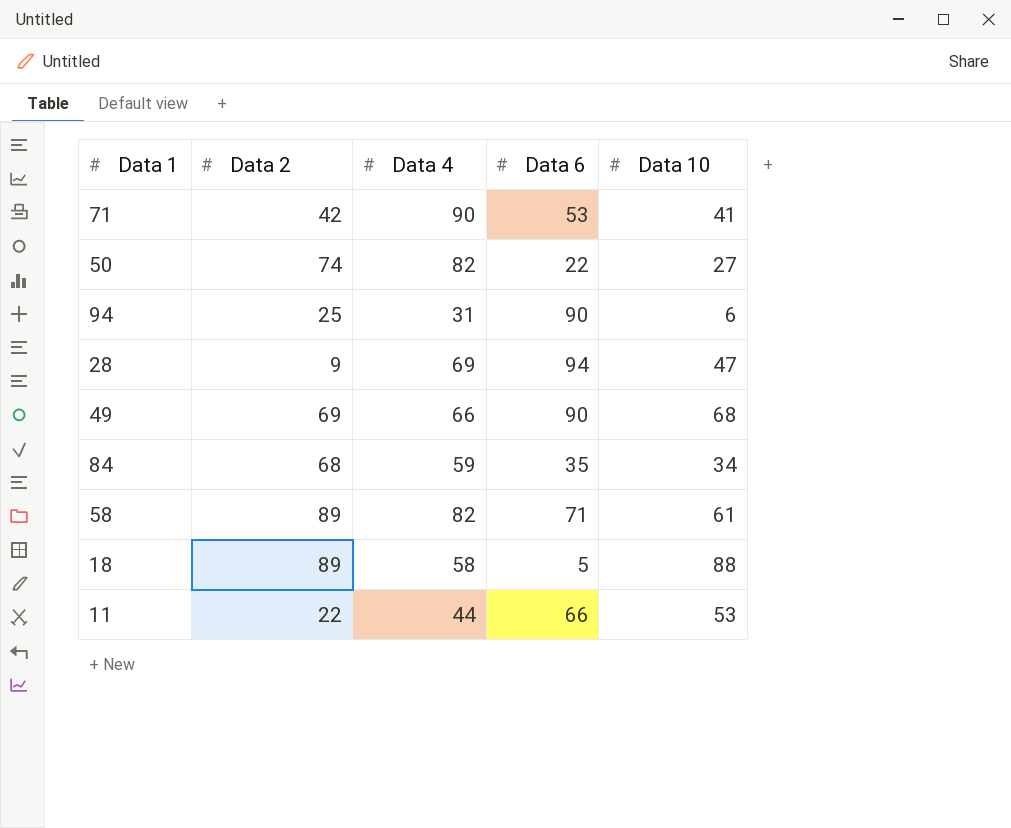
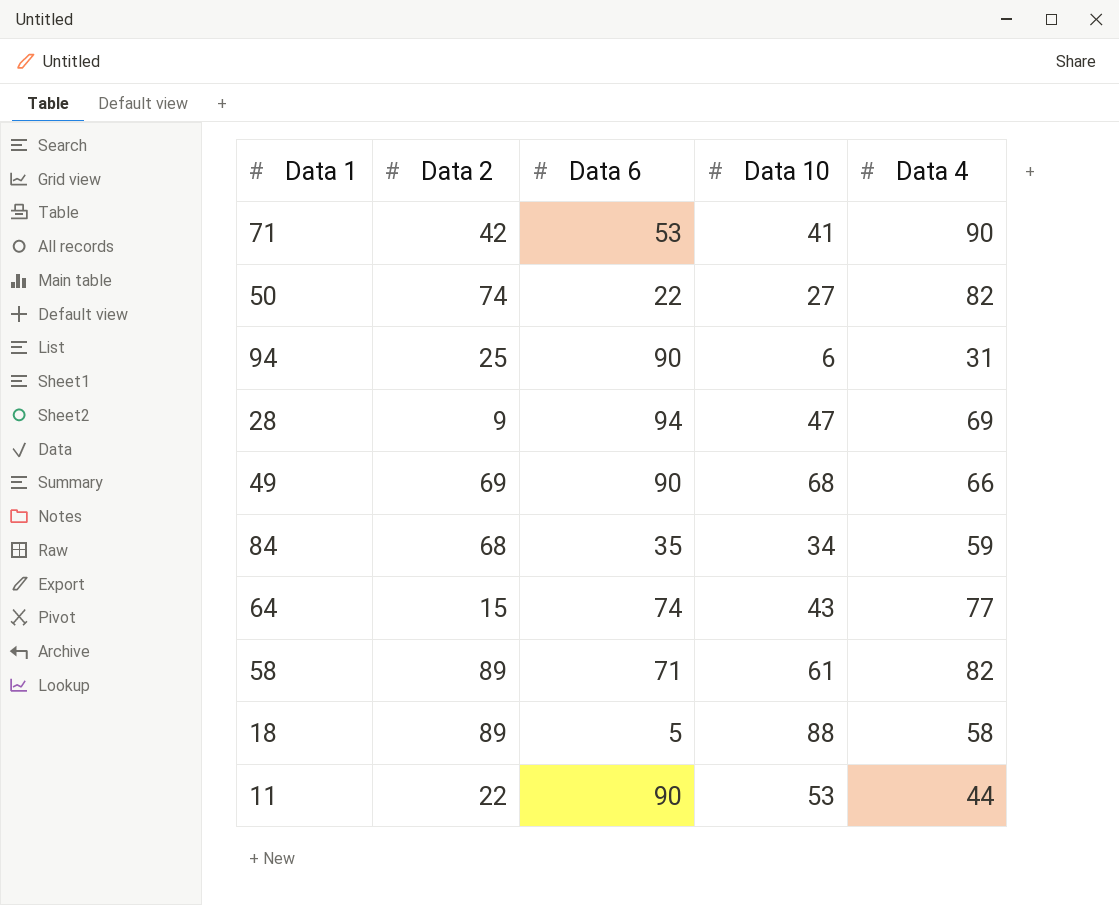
column Data 4 | position: 3 -> 5
row 64: none -> 15 | 74 | 43 | 77
11 | Data 6: 66 -> 90

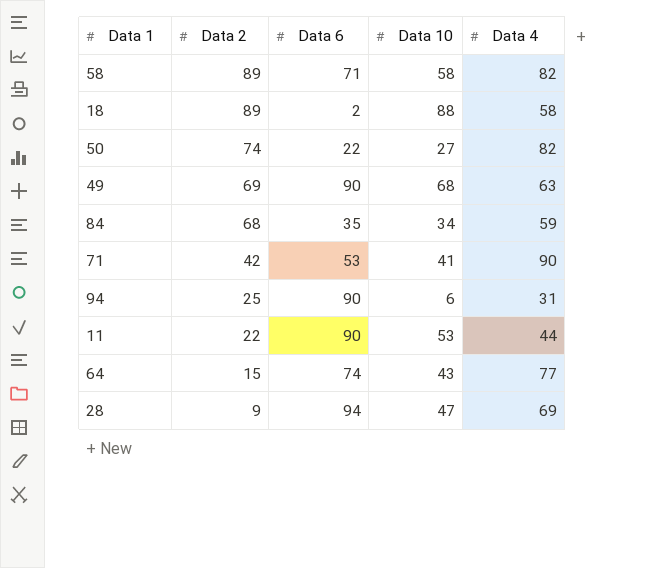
row order: none -> Data 2 descending
58 | Data 10: 61 -> 58
18 | Data 6: 5 -> 2
49 | Data 4: 66 -> 63

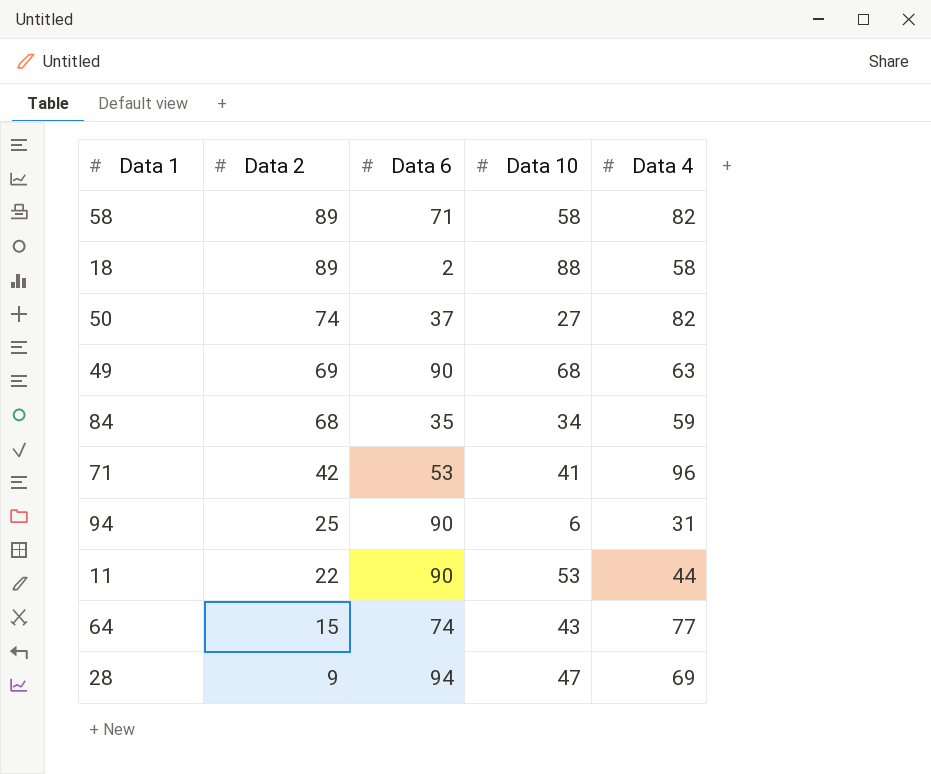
50 | Data 6: 22 -> 37
71 | Data 4: 90 -> 96

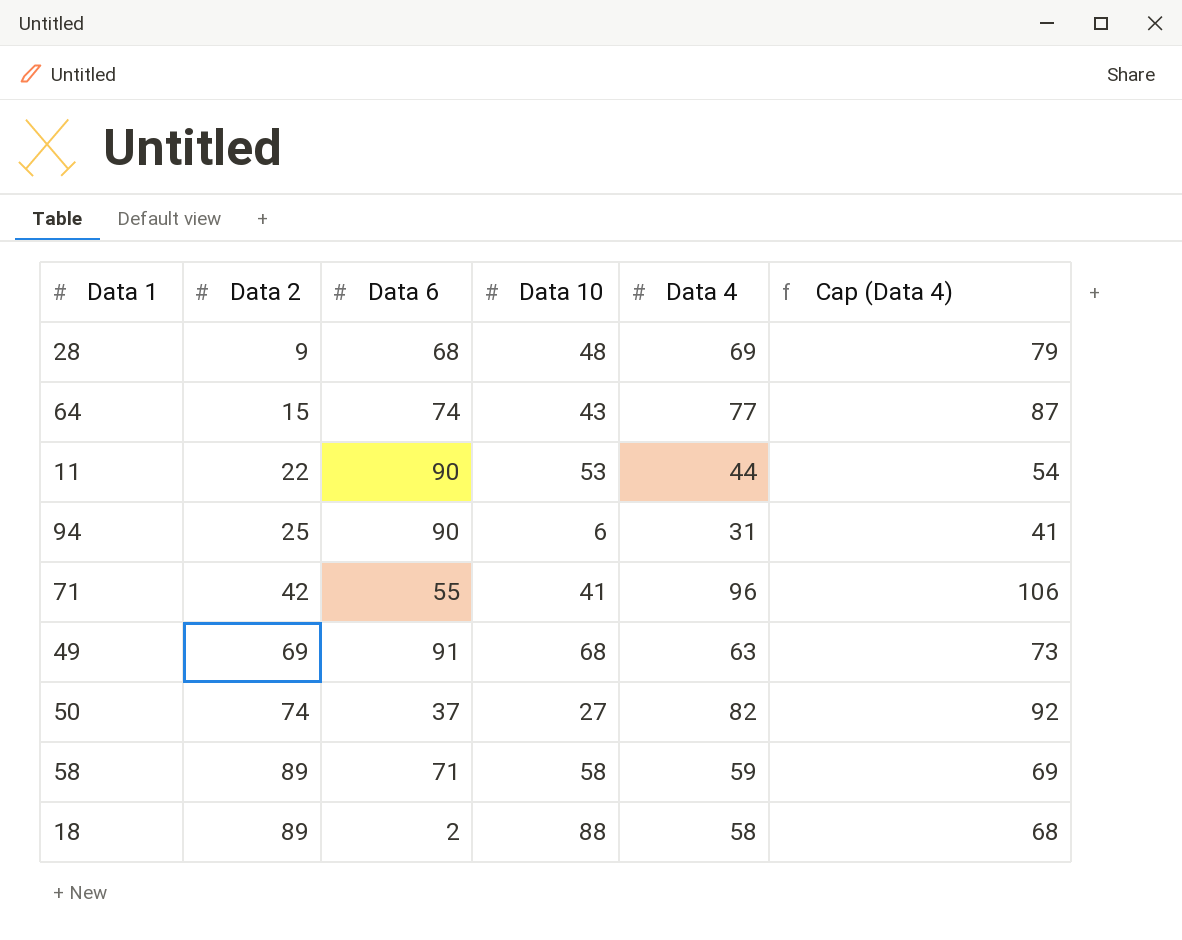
row order: Data 2 descending -> Data 2 ascending
column Cap (Data 4) | formula: none -> [Data 4] + 10
row 84: 68 | 35 | 34 | 59 -> none
28 | Data 6: 94 -> 68
28 | Data 10: 47 -> 48
71 | Data 6: 53 -> 55
49 | Data 6: 90 -> 91
58 | Data 4: 82 -> 59

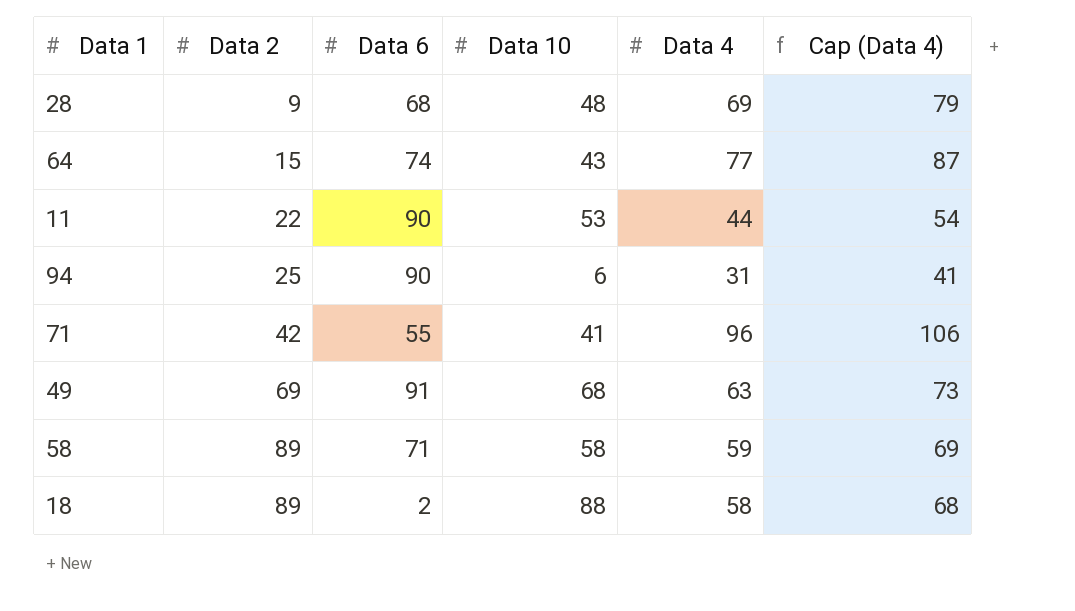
row 50: 74 | 37 | 27 | 82 | 92 -> none

